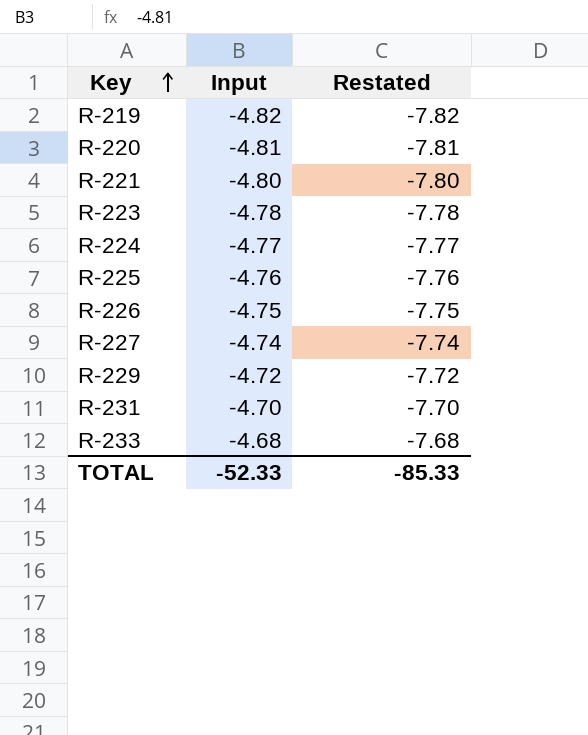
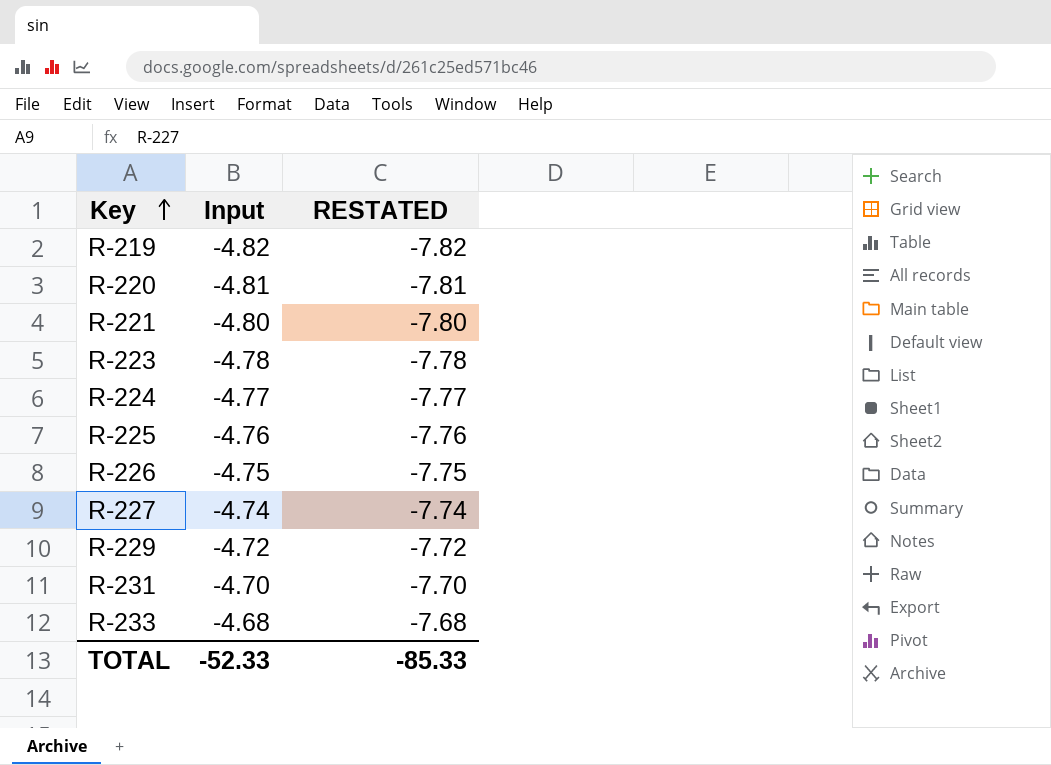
column name: Restated -> RESTATED

